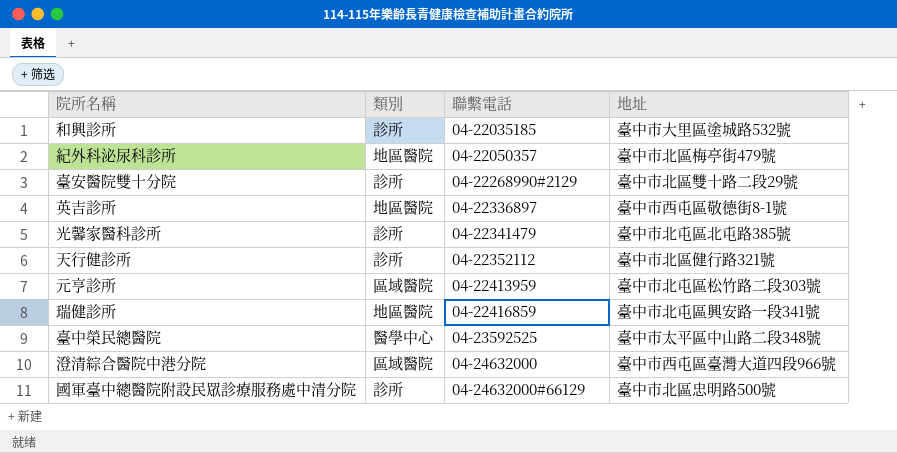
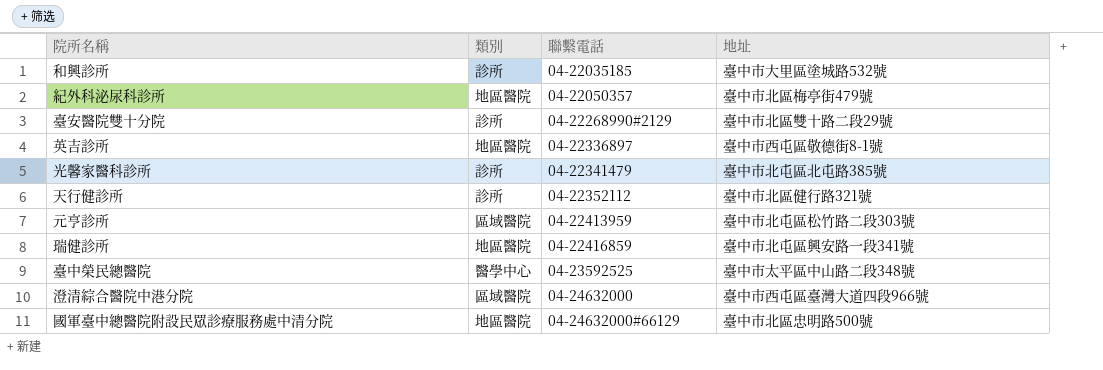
國軍臺中總醫院附設民眾診療服務處中清分院 | 類別: 診所 -> 地區醫院

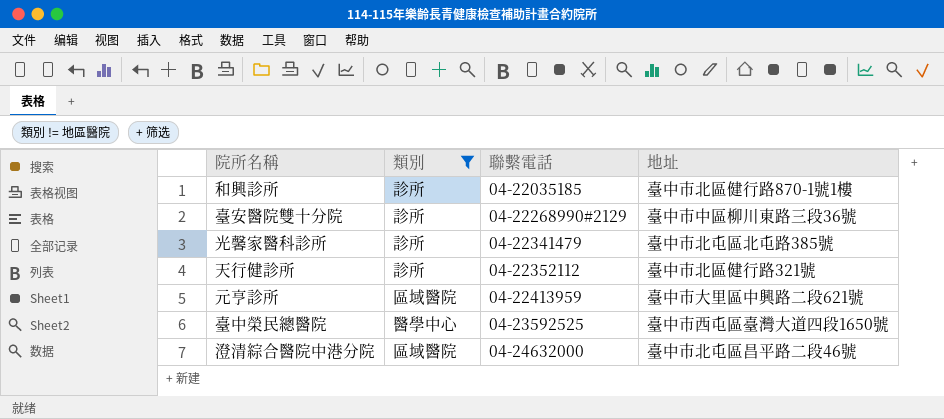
filter: none -> 類別 != 地區醫院
和興診所 | 地址: 臺中市大里區塗城路532號 -> 臺中市北區健行路870-1號1樓
臺安醫院雙十分院 | 地址: 臺中市北區雙十路二段29號 -> 臺中市中區柳川東路三段36號
元亨診所 | 地址: 臺中市北屯區松竹路二段303號 -> 臺中市大里區中興路二段621號
臺中榮民總醫院 | 地址: 臺中市太平區中山路二段348號 -> 臺中市西屯區臺灣大道四段1650號
澄清綜合醫院中港分院 | 地址: 臺中市西屯區臺灣大道四段966號 -> 臺中市北屯區昌平路二段46號

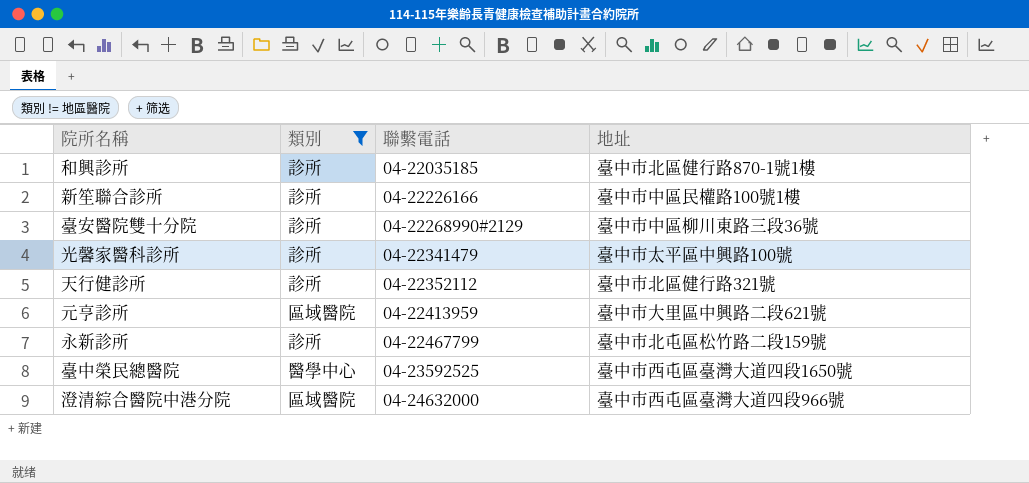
row 新笙聯合診所: none -> 診所 | 04-22226166 | 臺中市中區民權路100號1樓
光馨家醫科診所 | 地址: 臺中市北屯區北屯路385號 -> 臺中市太平區中興路100號
row 永新診所: none -> 診所 | 04-22467799 | 臺中市北屯區松竹路二段159號
澄清綜合醫院中港分院 | 地址: 臺中市北屯區昌平路二段46號 -> 臺中市西屯區臺灣大道四段966號

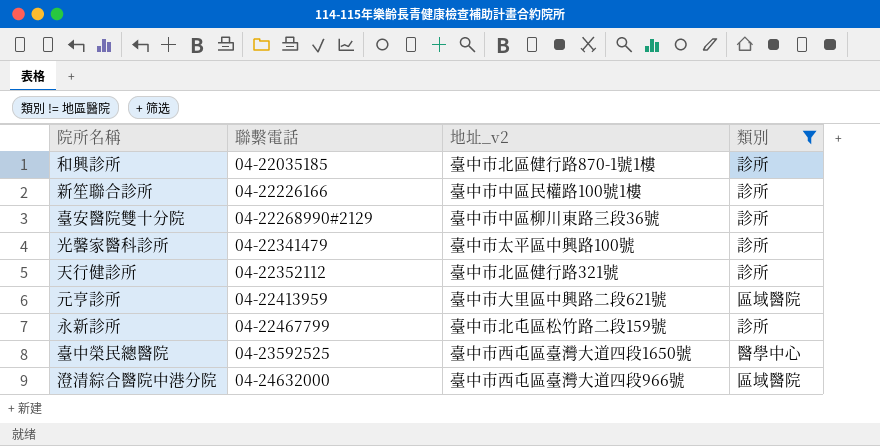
column name: 地址 -> 地址_v2
column 類別 | position: 2 -> 4

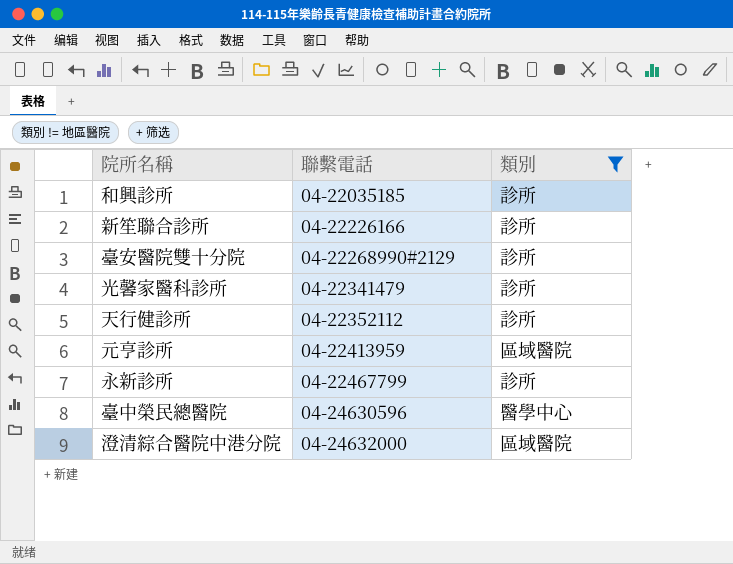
column 地址_v2 | position: 3 -> none
臺中榮民總醫院 | 聯繫電話: 04-23592525 -> 04-24630596

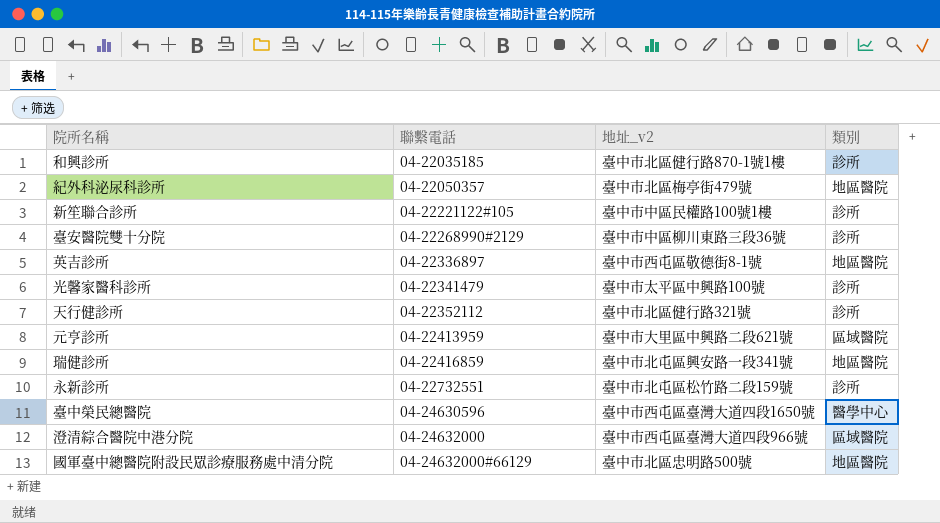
filter: 類別 != 地區醫院 -> none
column 地址_v2 | position: none -> 3
新笙聯合診所 | 聯繫電話: 04-22226166 -> 04-22221122#105
永新診所 | 聯繫電話: 04-22467799 -> 04-22732551

